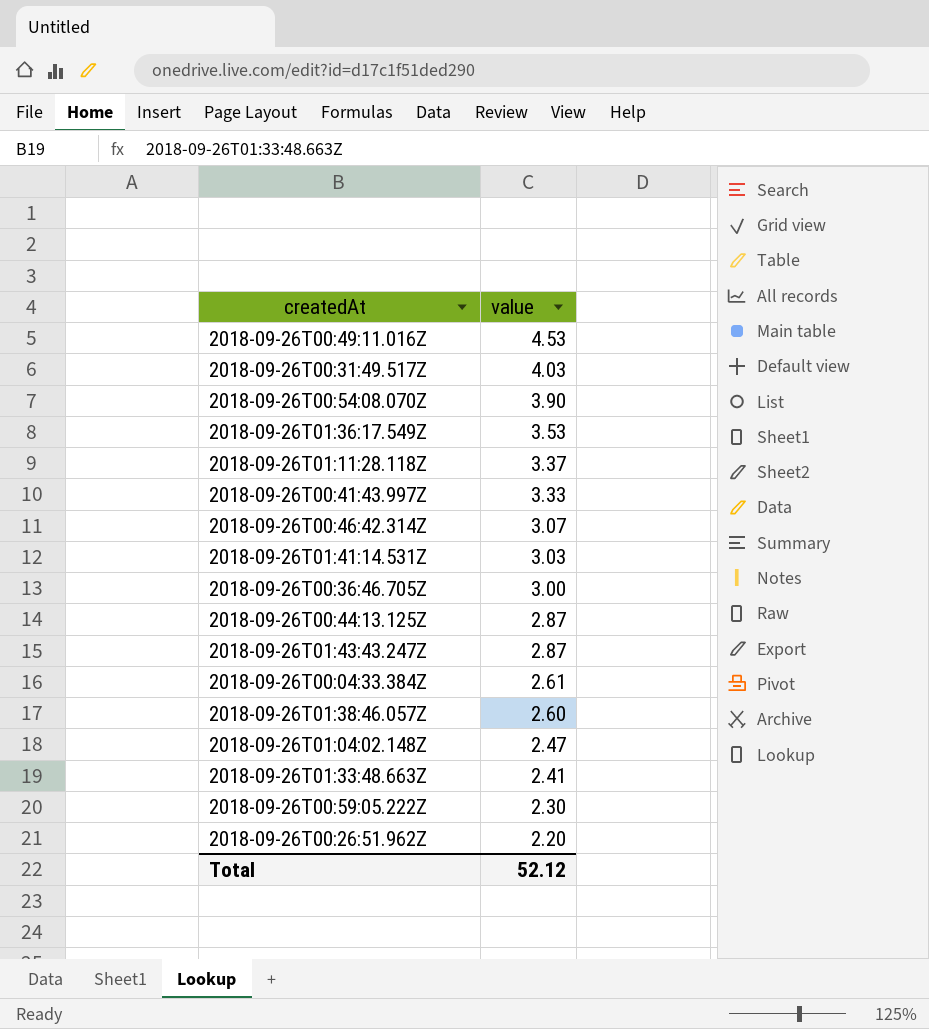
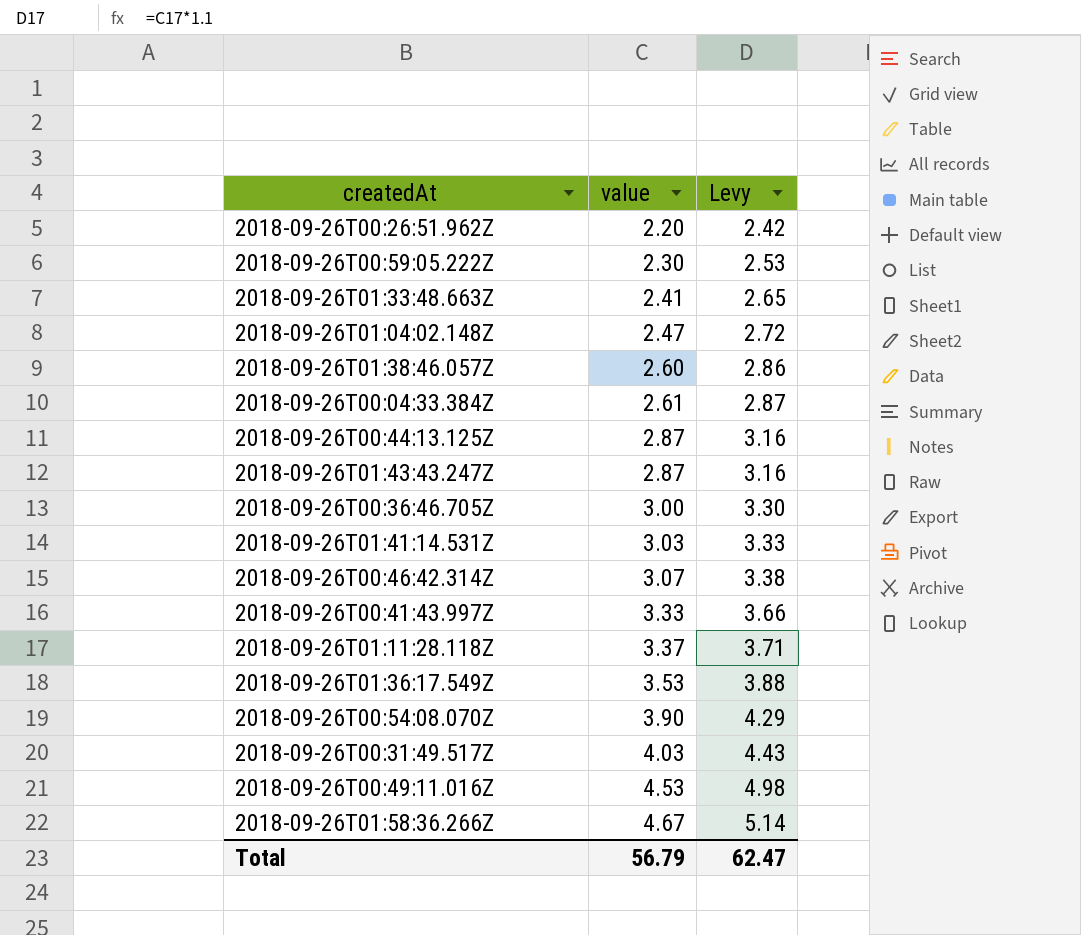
row order: value descending -> value ascending
column Levy | formula: none -> [value] * 1.1
row 2018-09-26T01:58:36.266Z: none -> 4.67 | 5.14
Total | value: 52.12 -> 56.79

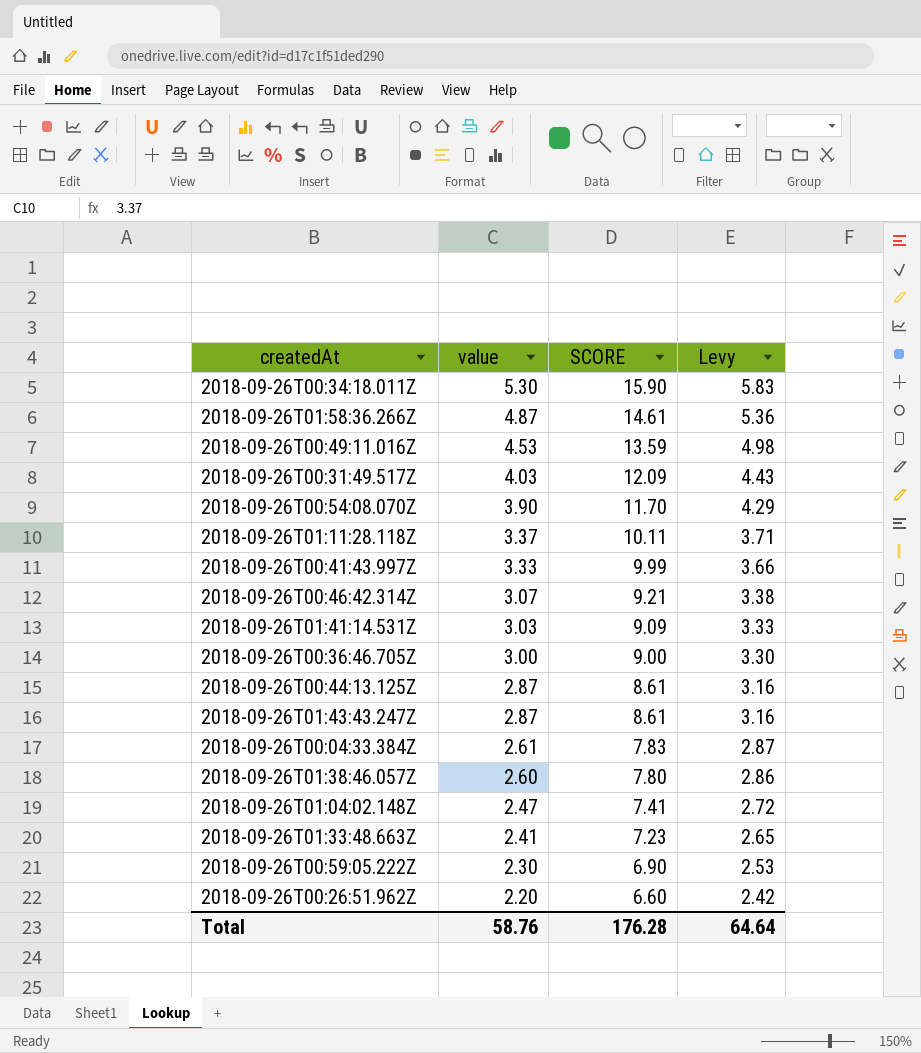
row order: value ascending -> value descending
column SCORE | formula: none -> [value] * 3
row 2018-09-26T01:36:17.549Z: 3.53 | 3.88 -> none
row 2018-09-26T00:34:18.011Z: none -> 5.30 | 15.90 | 5.83
2018-09-26T01:58:36.266Z | value: 4.67 -> 4.87
2018-09-26T01:58:36.266Z | Levy: 5.14 -> 5.36
Total | value: 56.79 -> 58.76
Total | Levy: 62.47 -> 64.64

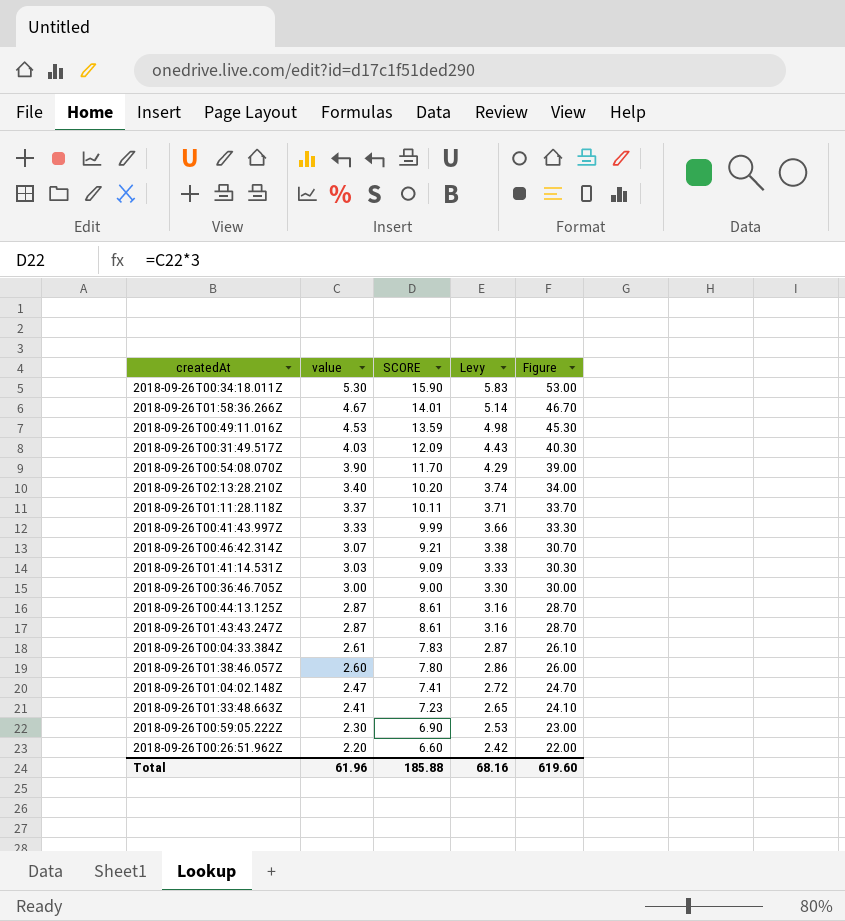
column Figure | formula: none -> [value] * 10
2018-09-26T01:58:36.266Z | value: 4.87 -> 4.67
2018-09-26T01:58:36.266Z | SCORE: 14.61 -> 14.01
2018-09-26T01:58:36.266Z | Levy: 5.36 -> 5.14
row 2018-09-26T02:13:28.210Z: none -> 3.40 | 10.20 | 3.74 | 34.00
Total | value: 58.76 -> 61.96
Total | SCORE: 176.28 -> 185.88
Total | Levy: 64.64 -> 68.16

